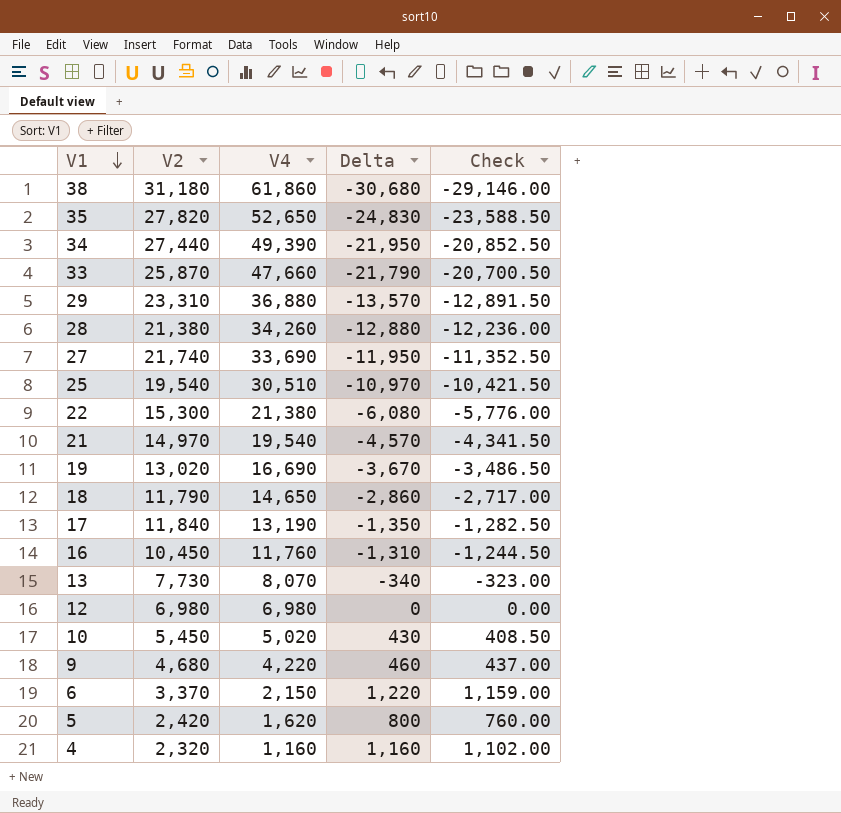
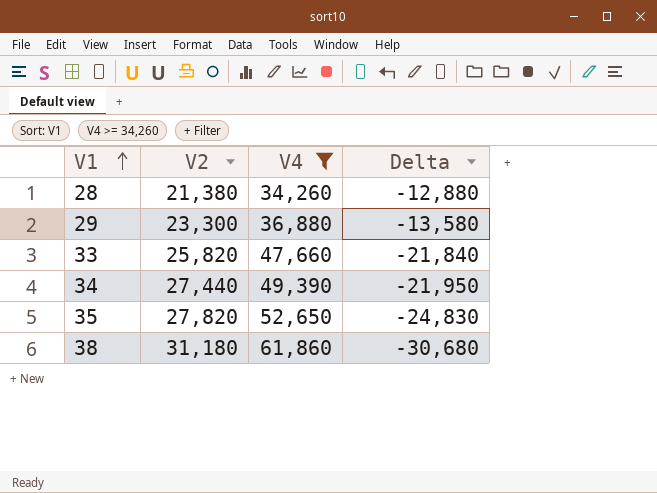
filter: none -> V4 >= 34,260
row order: V1 descending -> V1 ascending
column Check | formula: [Delta] * 0.95 -> none
29 | V2: 23,310 -> 23,300
29 | Delta: -13,570 -> -13,580
33 | V2: 25,870 -> 25,820
33 | Delta: -21,790 -> -21,840

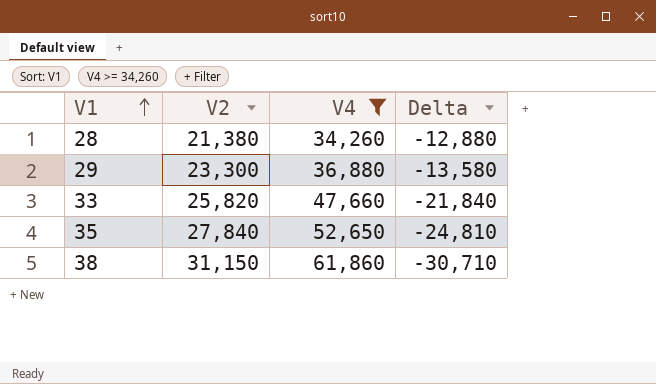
row 34: 27,440 | 49,390 | -21,950 -> none
35 | V2: 27,820 -> 27,840
35 | Delta: -24,830 -> -24,810
38 | V2: 31,180 -> 31,150
38 | Delta: -30,680 -> -30,710

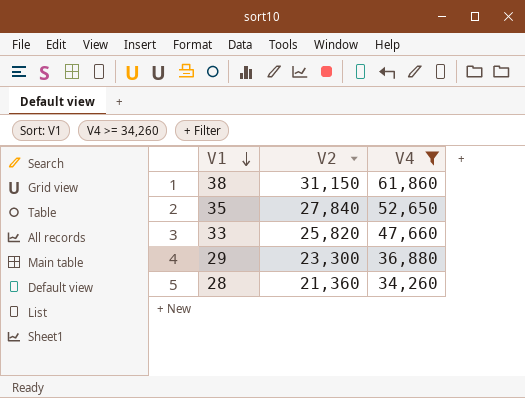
row order: V1 ascending -> V1 descending
column Delta | formula: [V2] - [V4] -> none
28 | V2: 21,380 -> 21,360

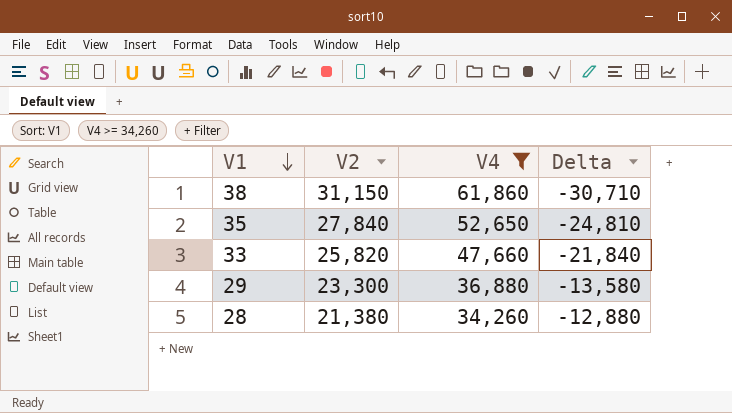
column Delta | formula: none -> [V2] - [V4]
28 | V2: 21,360 -> 21,380

